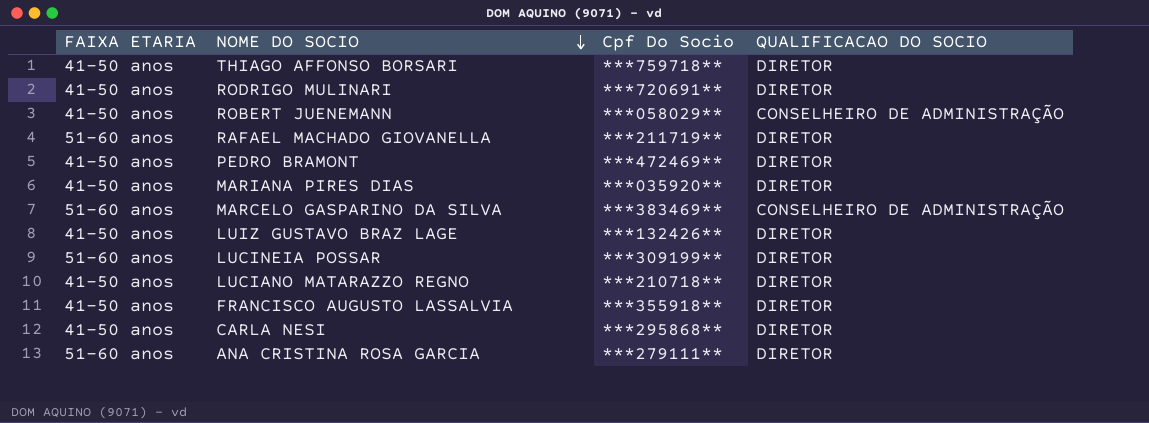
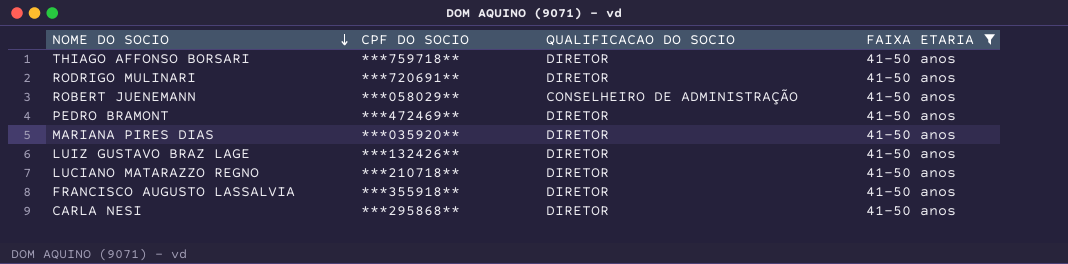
filter: none -> FAIXA ETARIA = 41-50 anos
column name: Cpf Do Socio -> CPF DO SOCIO
column FAIXA ETARIA | position: 1 -> 4

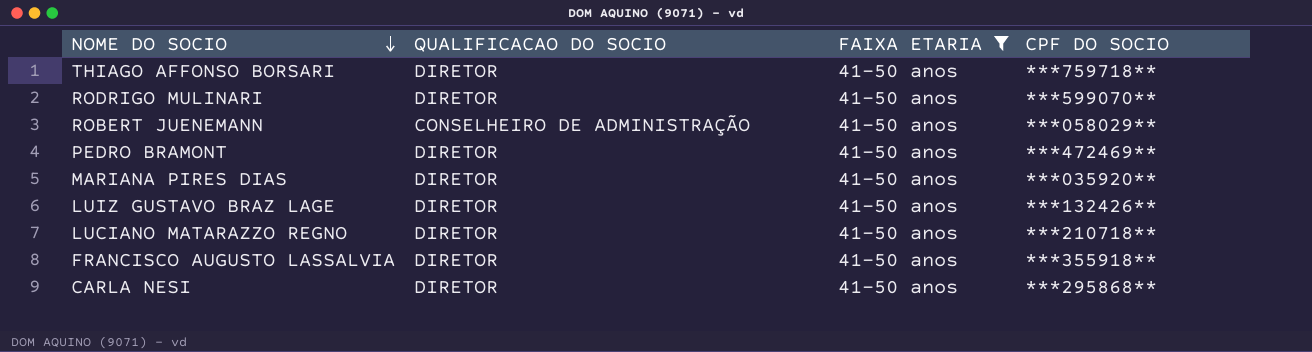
column CPF DO SOCIO | position: 2 -> 4
RODRIGO MULINARI | CPF DO SOCIO: ***720691** -> ***599070**

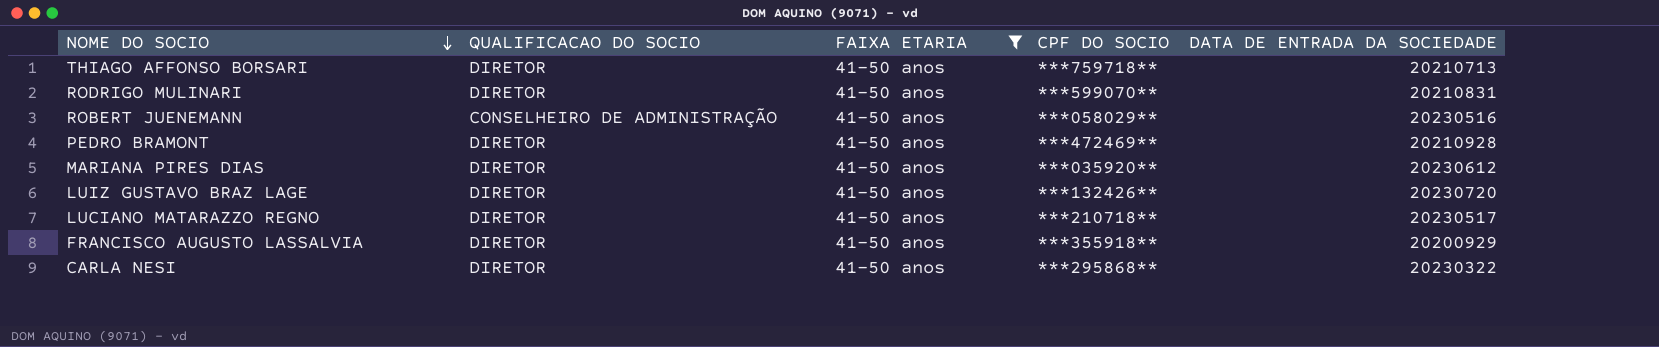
column DATA DE ENTRADA DA SOCIEDADE | position: none -> 5

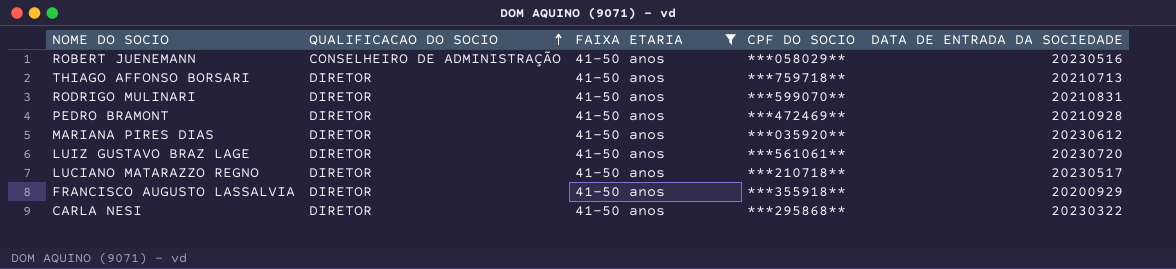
row order: NOME DO SOCIO descending -> QUALIFICACAO DO SOCIO ascending
LUIZ GUSTAVO BRAZ LAGE | CPF DO SOCIO: ***132426** -> ***561061**

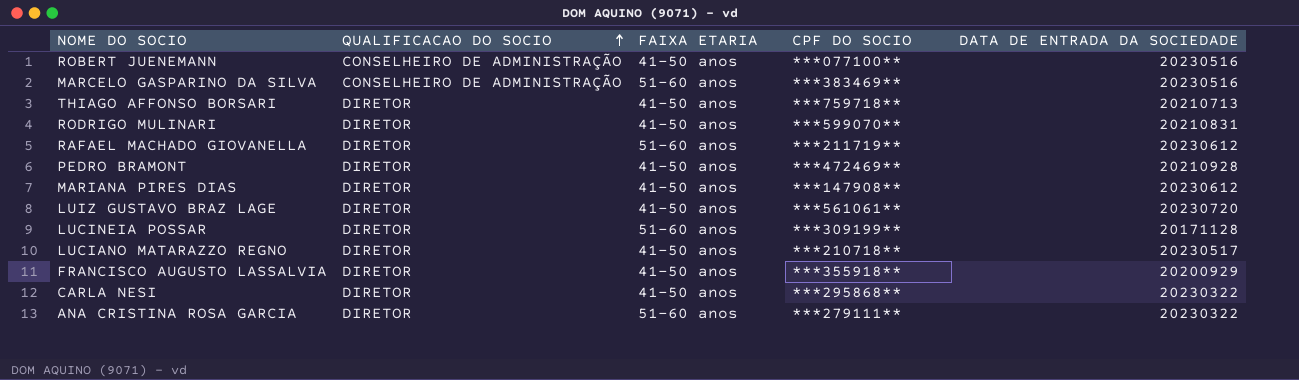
filter: FAIXA ETARIA = 41-50 anos -> none
ROBERT JUENEMANN | CPF DO SOCIO: ***058029** -> ***077100**
MARIANA PIRES DIAS | CPF DO SOCIO: ***035920** -> ***147908**

